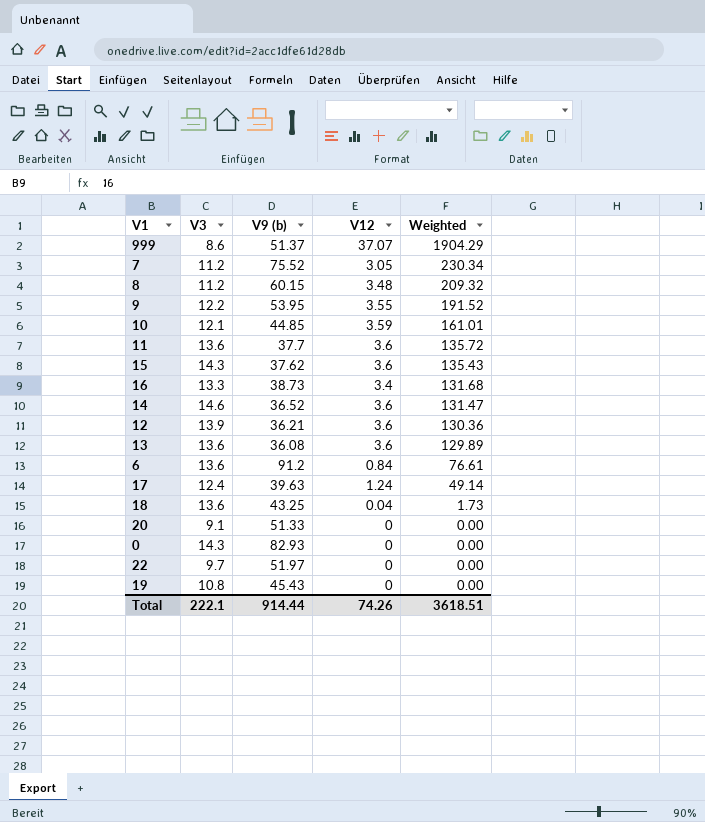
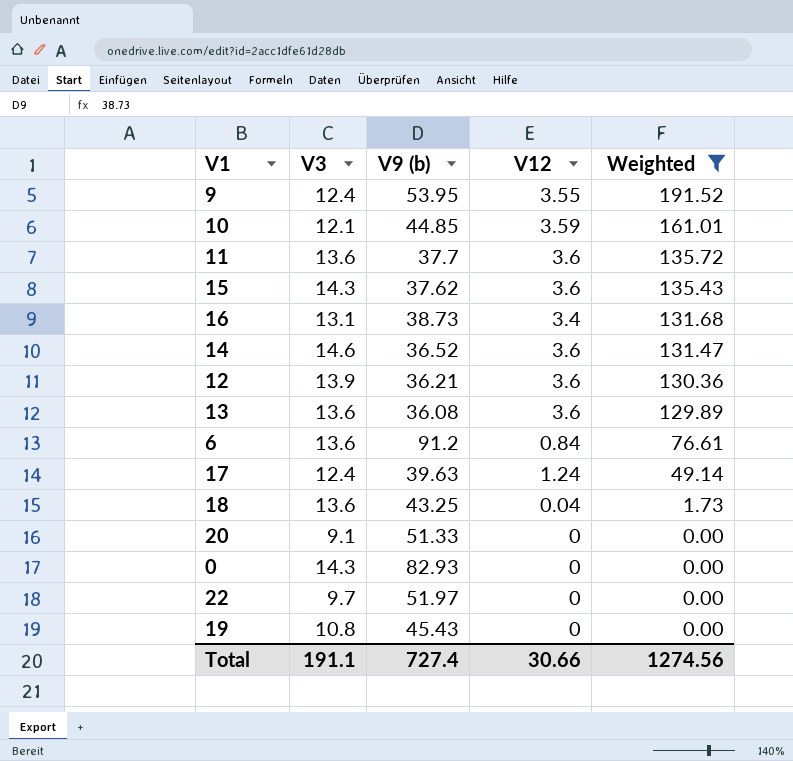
filter: none -> Weighted <= 191.52
9 | V3: 12.2 -> 12.4
16 | V3: 13.3 -> 13.1
Total | V3: 222.1 -> 191.1
Total | V9 (b): 914.44 -> 727.4
Total | V12: 74.26 -> 30.66
Total | Weighted: 3618.51 -> 1274.56

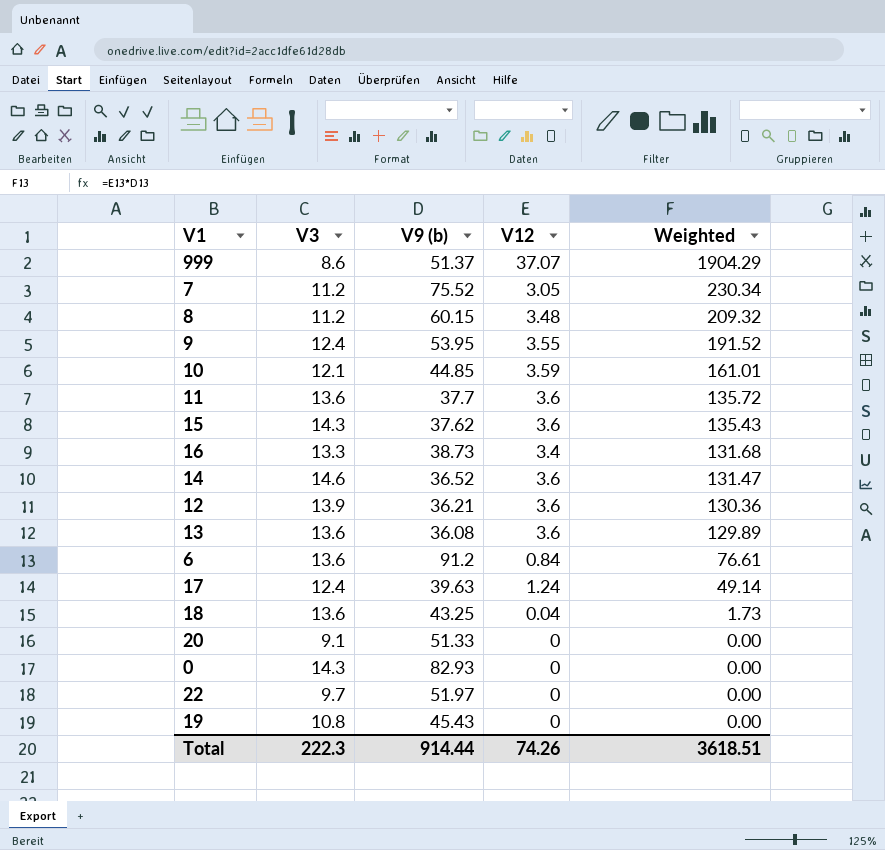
filter: Weighted <= 191.52 -> none
16 | V3: 13.1 -> 13.3
Total | V3: 191.1 -> 222.3
Total | V9 (b): 727.4 -> 914.44
Total | V12: 30.66 -> 74.26
Total | Weighted: 1274.56 -> 3618.51

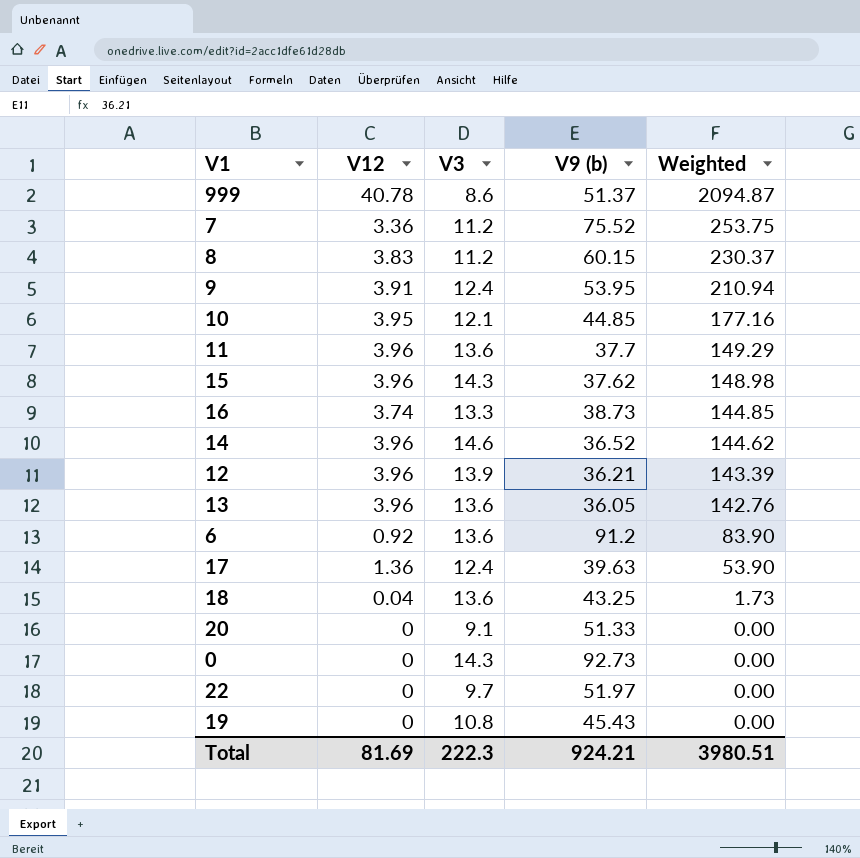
column V12 | position: 4 -> 2
999 | V12: 37.07 -> 40.78
999 | Weighted: 1904.29 -> 2094.87
7 | V12: 3.05 -> 3.36
7 | Weighted: 230.34 -> 253.75
8 | V12: 3.48 -> 3.83
8 | Weighted: 209.32 -> 230.37
9 | V12: 3.55 -> 3.91
9 | Weighted: 191.52 -> 210.94
10 | V12: 3.59 -> 3.95
10 | Weighted: 161.01 -> 177.16
11 | V12: 3.6 -> 3.96
11 | Weighted: 135.72 -> 149.29
15 | V12: 3.6 -> 3.96
15 | Weighted: 135.43 -> 148.98
16 | V12: 3.4 -> 3.74
16 | Weighted: 131.68 -> 144.85
14 | V12: 3.6 -> 3.96
14 | Weighted: 131.47 -> 144.62
12 | V12: 3.6 -> 3.96
12 | Weighted: 130.36 -> 143.39
13 | V12: 3.6 -> 3.96
13 | V9 (b): 36.08 -> 36.05
13 | Weighted: 129.89 -> 142.76
6 | V12: 0.84 -> 0.92
6 | Weighted: 76.61 -> 83.90
17 | V12: 1.24 -> 1.36
17 | Weighted: 49.14 -> 53.90
0 | V9 (b): 82.93 -> 92.73
Total | V12: 74.26 -> 81.69
Total | V9 (b): 914.44 -> 924.21
Total | Weighted: 3618.51 -> 3980.51

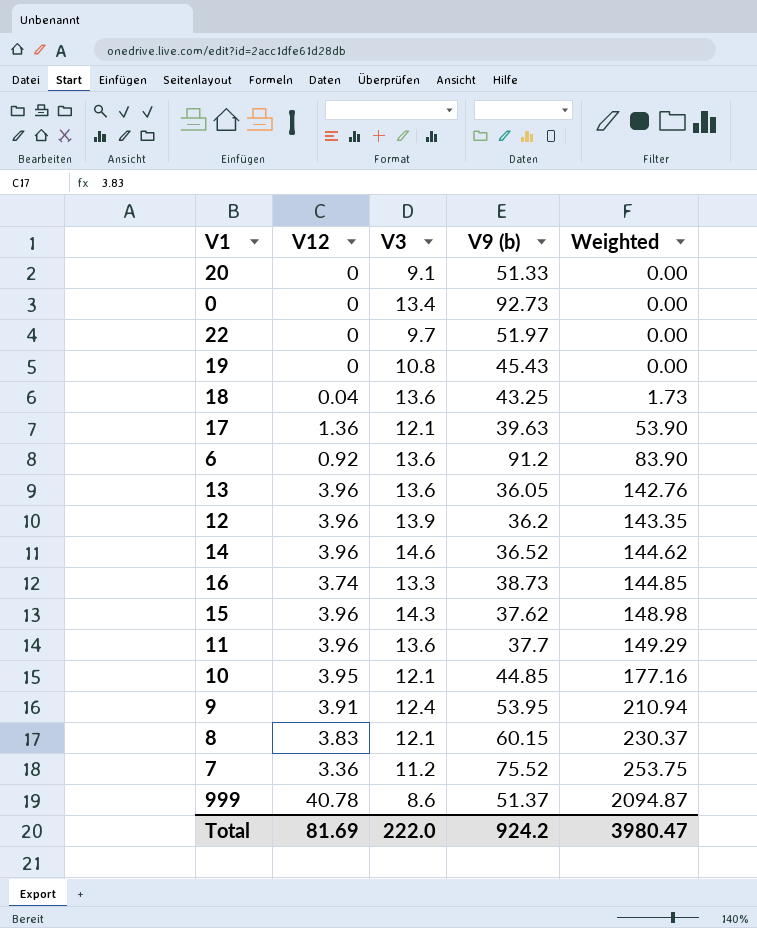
row order: Weighted descending -> Weighted ascending
0 | V3: 14.3 -> 13.4
17 | V3: 12.4 -> 12.1
12 | V9 (b): 36.21 -> 36.2
12 | Weighted: 143.39 -> 143.35
8 | V3: 11.2 -> 12.1
Total | V3: 222.3 -> 222.0
Total | V9 (b): 924.21 -> 924.2
Total | Weighted: 3980.51 -> 3980.47

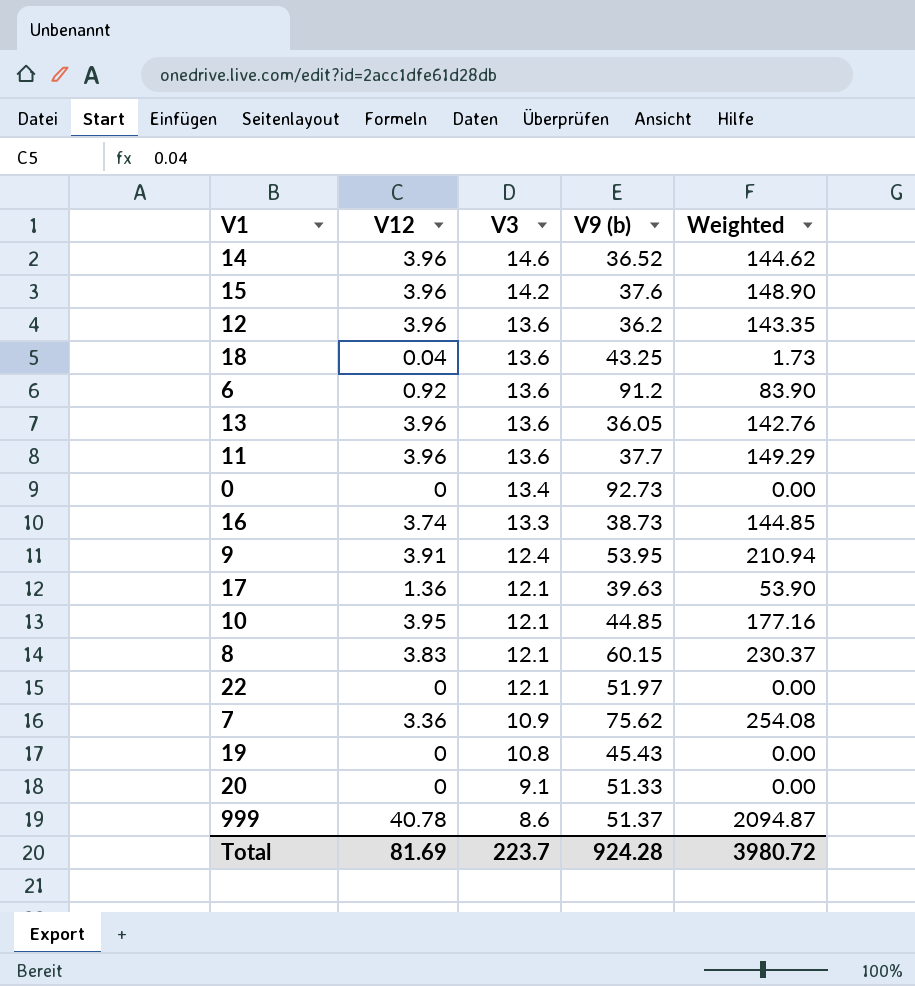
row order: Weighted ascending -> V3 descending
15 | V3: 14.3 -> 14.2
15 | V9 (b): 37.62 -> 37.6
15 | Weighted: 148.98 -> 148.90
12 | V3: 13.9 -> 13.6
22 | V3: 9.7 -> 12.1
7 | V3: 11.2 -> 10.9
7 | V9 (b): 75.52 -> 75.62
7 | Weighted: 253.75 -> 254.08
Total | V3: 222.0 -> 223.7
Total | V9 (b): 924.2 -> 924.28
Total | Weighted: 3980.47 -> 3980.72

